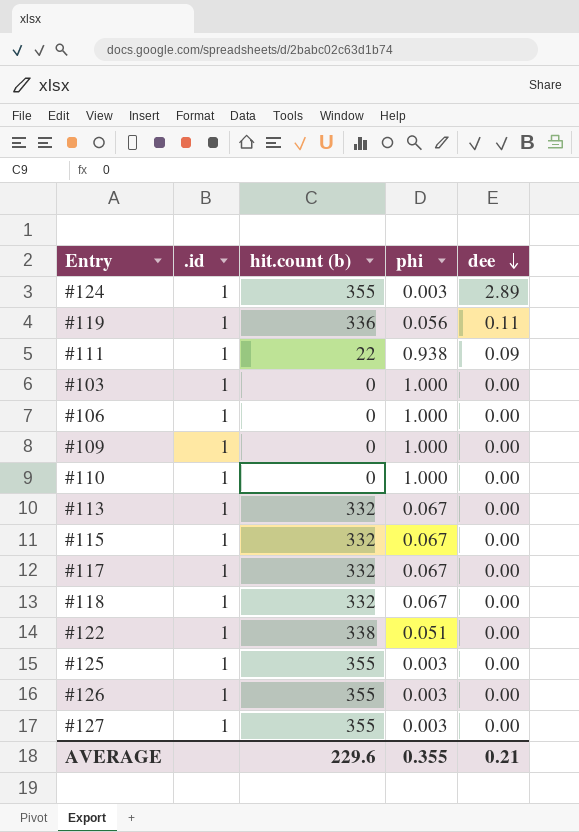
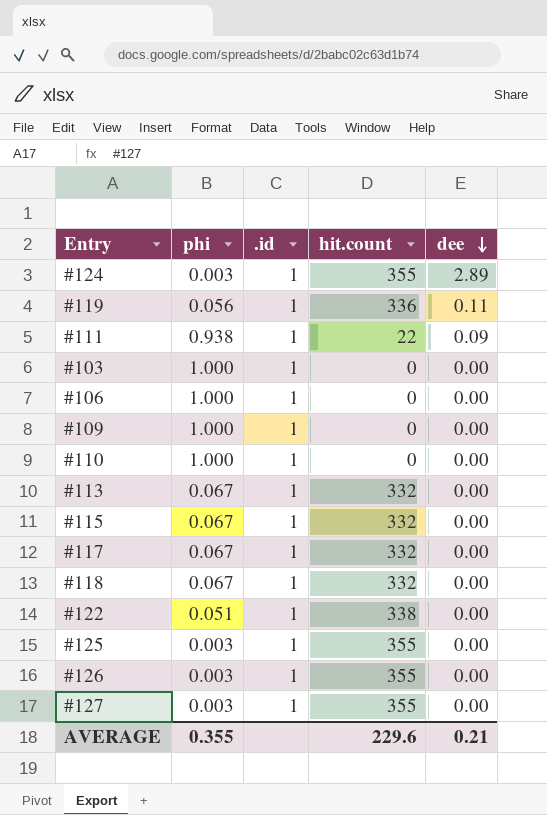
column phi | position: 4 -> 2
column name: hit.count (b) -> hit.count

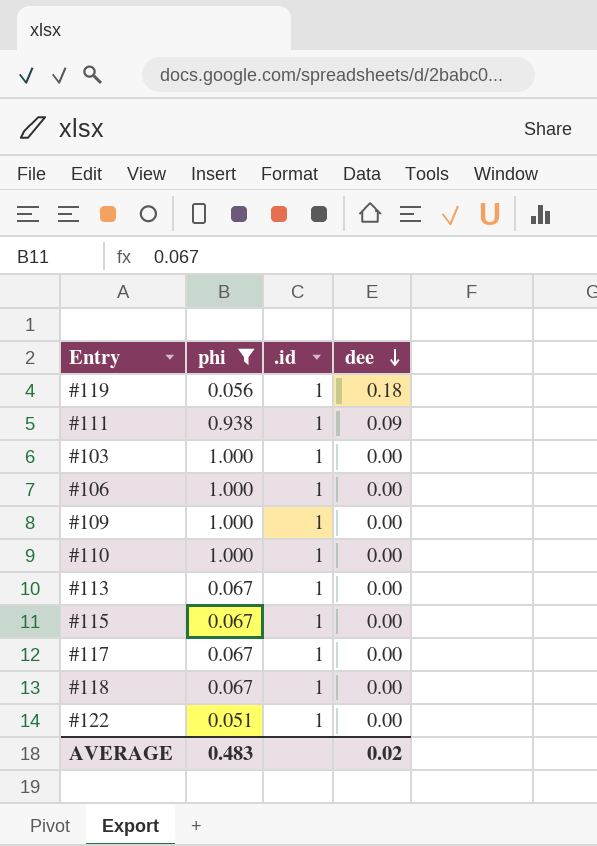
filter: none -> phi != 0.003
column hit.count | position: 4 -> none
#119 | dee: 0.11 -> 0.18
AVERAGE | phi: 0.355 -> 0.483
AVERAGE | dee: 0.21 -> 0.02

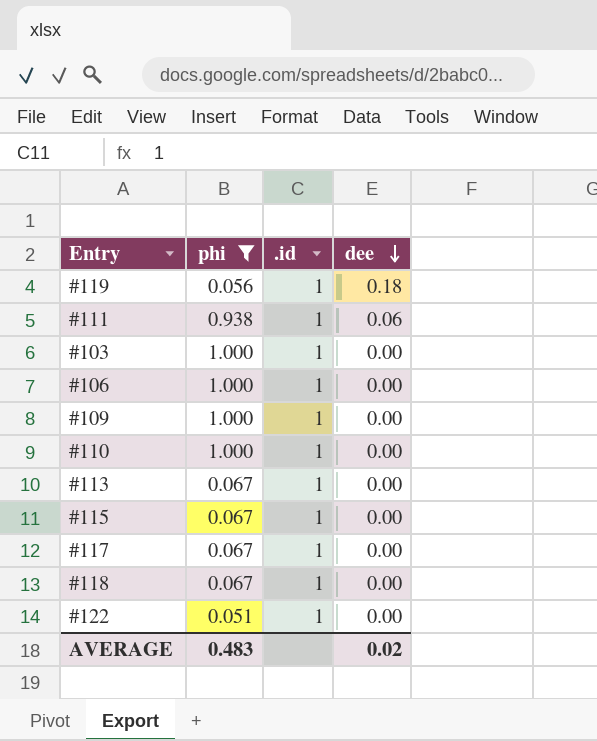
#111 | dee: 0.09 -> 0.06

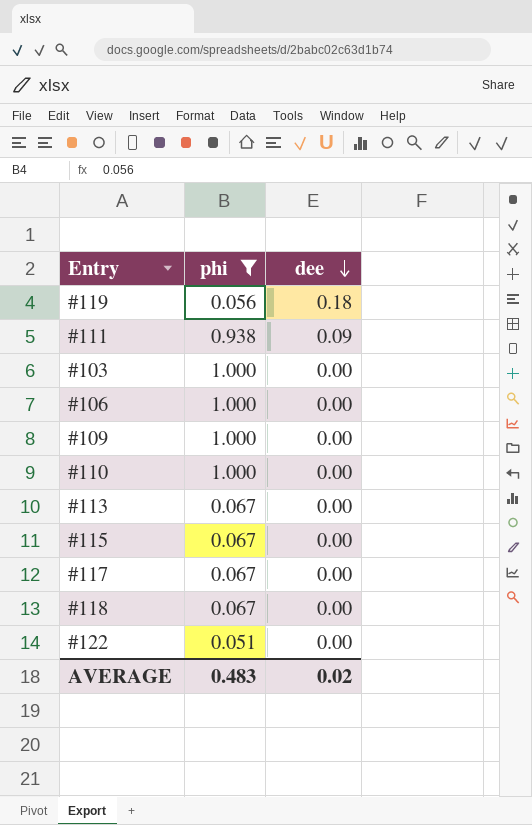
column .id | position: 3 -> none
#111 | dee: 0.06 -> 0.09

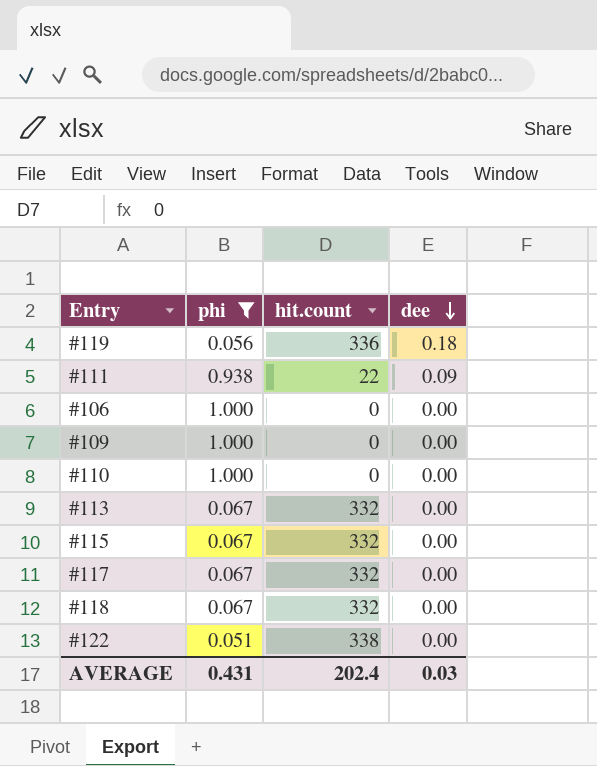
column hit.count | position: none -> 3
row #103: 1.000 | 0.00 -> none
AVERAGE | phi: 0.483 -> 0.431
AVERAGE | dee: 0.02 -> 0.03

